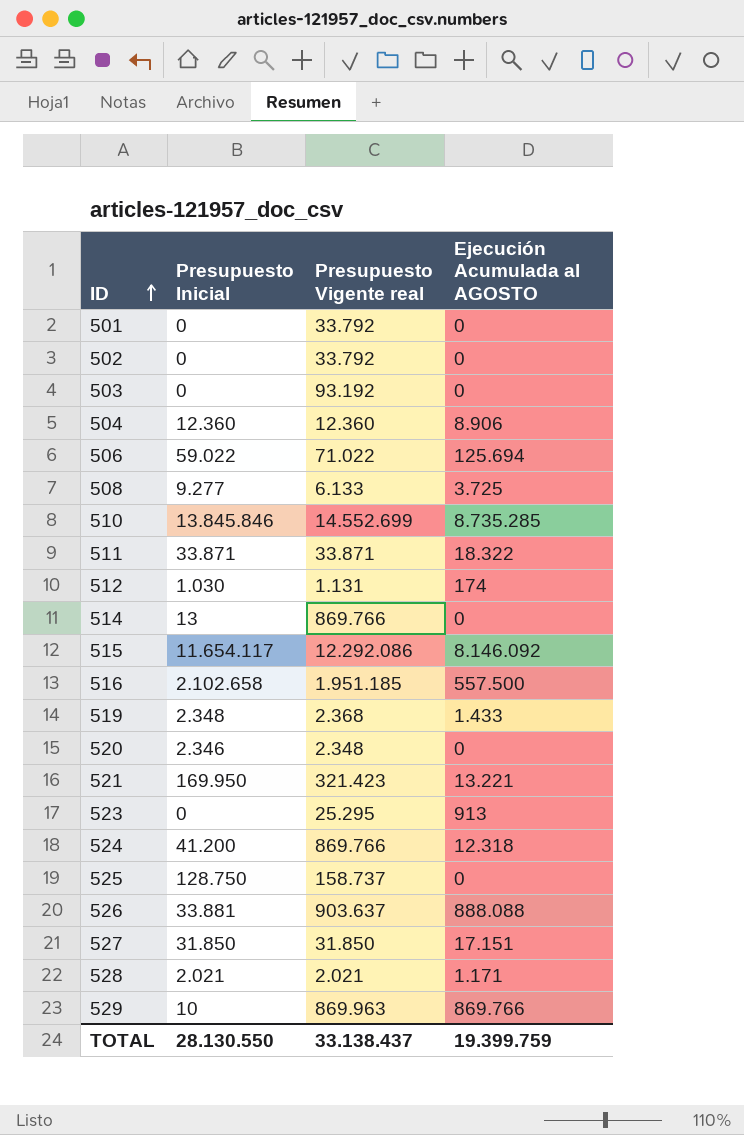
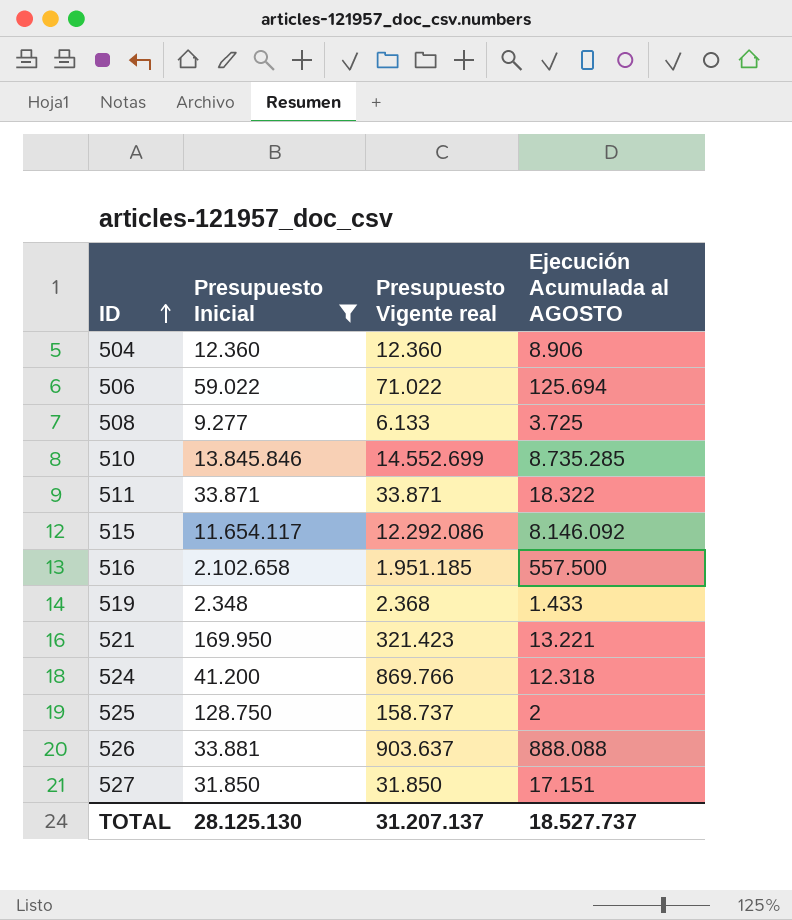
filter: none -> Presupuesto Inicial >= 2.348
525 | Ejecución Acumulada al AGOSTO: 0 -> 2
TOTAL | Presupuesto Inicial: 28.130.550 -> 28.125.130
TOTAL | Presupuesto Vigente real: 33.138.437 -> 31.207.137
TOTAL | Ejecución Acumulada al AGOSTO: 19.399.759 -> 18.527.737

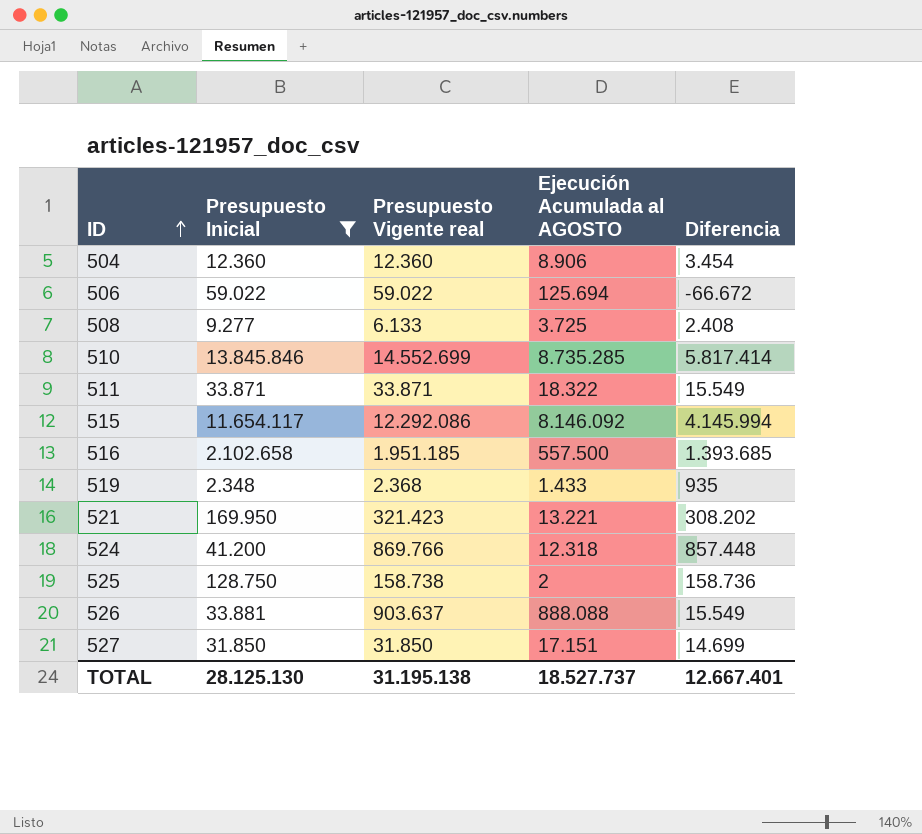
column Diferencia | formula: none -> [Presupuesto Vigente real] - [Ejecución Acumulada al AGOSTO]
506 | Presupuesto Vigente real: 71.022 -> 59.022
525 | Presupuesto Vigente real: 158.737 -> 158.738
TOTAL | Presupuesto Vigente real: 31.207.137 -> 31.195.138

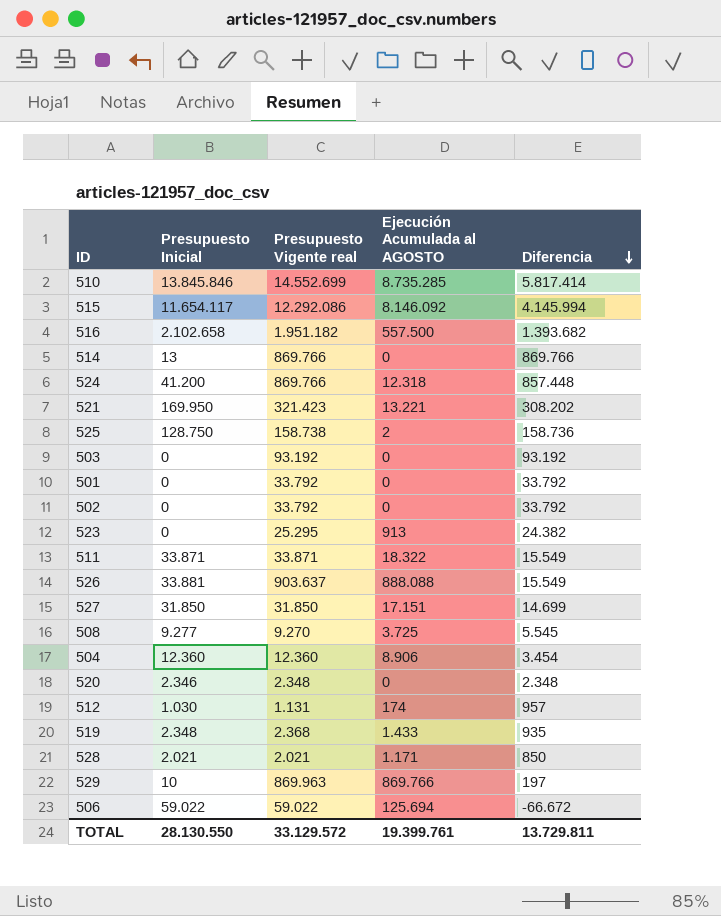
filter: Presupuesto Inicial >= 2.348 -> none
row order: ID ascending -> Diferencia descending
516 | Presupuesto Vigente real: 1.951.185 -> 1.951.182
516 | Diferencia: 1.393.685 -> 1.393.682
508 | Presupuesto Vigente real: 6.133 -> 9.270
508 | Diferencia: 2.408 -> 5.545
TOTAL | Presupuesto Inicial: 28.125.130 -> 28.130.550
TOTAL | Presupuesto Vigente real: 31.195.138 -> 33.129.572
TOTAL | Ejecución Acumulada al AGOSTO: 18.527.737 -> 19.399.761
TOTAL | Diferencia: 12.667.401 -> 13.729.811

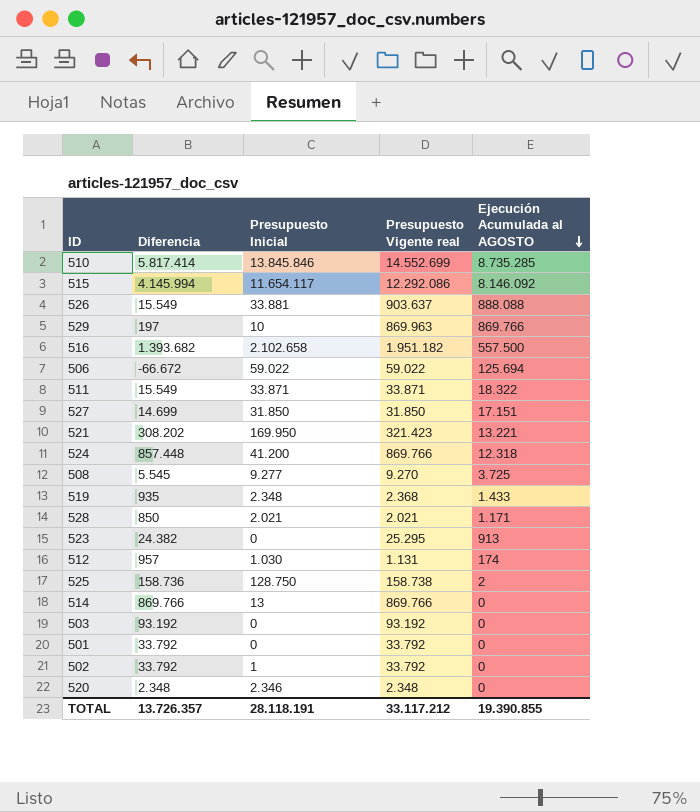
row order: Diferencia descending -> Ejecución Acumulada al AGOSTO descending
column Diferencia | position: 5 -> 2
row 504: 12.360 | 12.360 | 8.906 | 3.454 -> none
502 | Presupuesto Inicial: 0 -> 1
TOTAL | Diferencia: 13.729.811 -> 13.726.357
TOTAL | Presupuesto Inicial: 28.130.550 -> 28.118.191
TOTAL | Presupuesto Vigente real: 33.129.572 -> 33.117.212
TOTAL | Ejecución Acumulada al AGOSTO: 19.399.761 -> 19.390.855

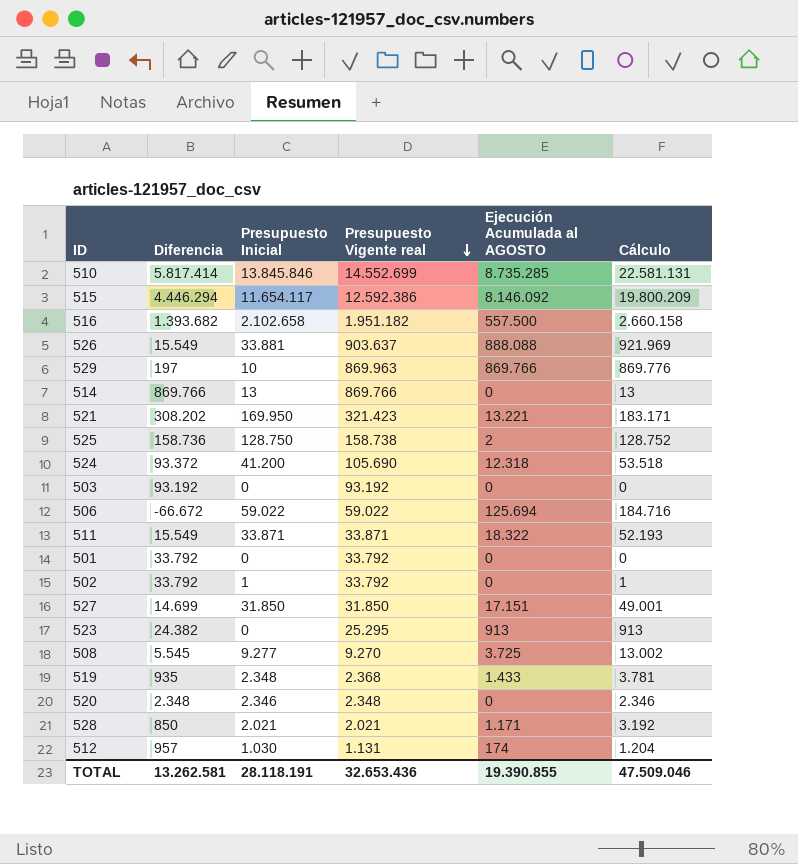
row order: Ejecución Acumulada al AGOSTO descending -> Presupuesto Vigente real descending
column Cálculo | formula: none -> [Presupuesto Inicial] + [Ejecución Acumulada al AGOSTO]
515 | Diferencia: 4.145.994 -> 4.446.294
515 | Presupuesto Vigente real: 12.292.086 -> 12.592.386
524 | Diferencia: 857.448 -> 93.372
524 | Presupuesto Vigente real: 869.766 -> 105.690
TOTAL | Diferencia: 13.726.357 -> 13.262.581
TOTAL | Presupuesto Vigente real: 33.117.212 -> 32.653.436

